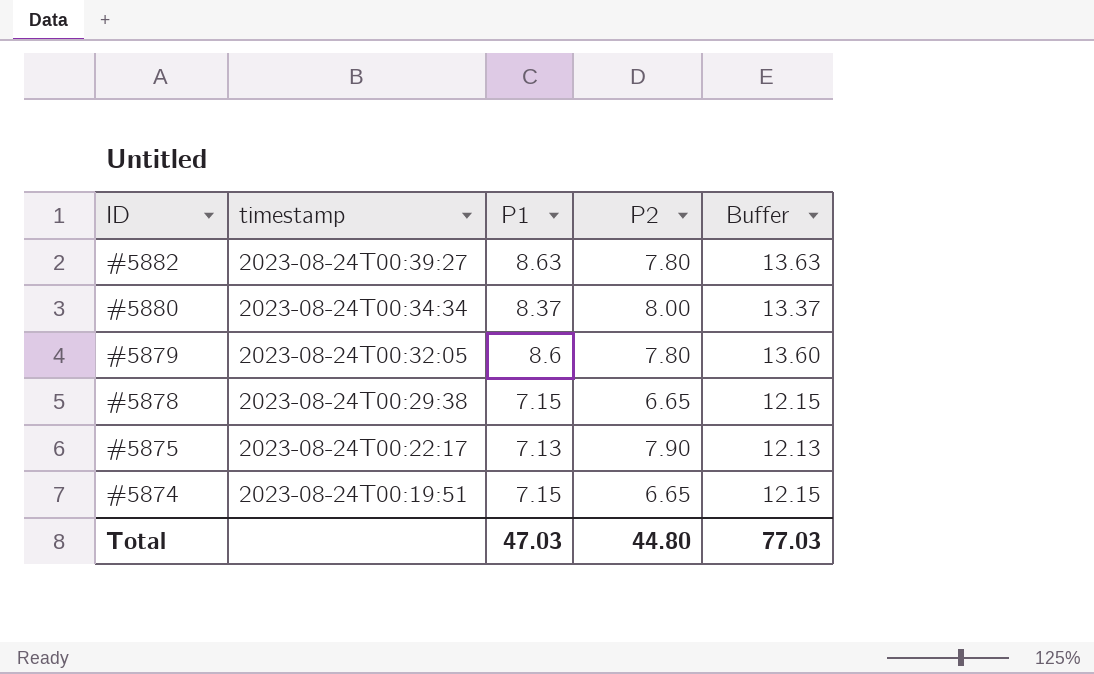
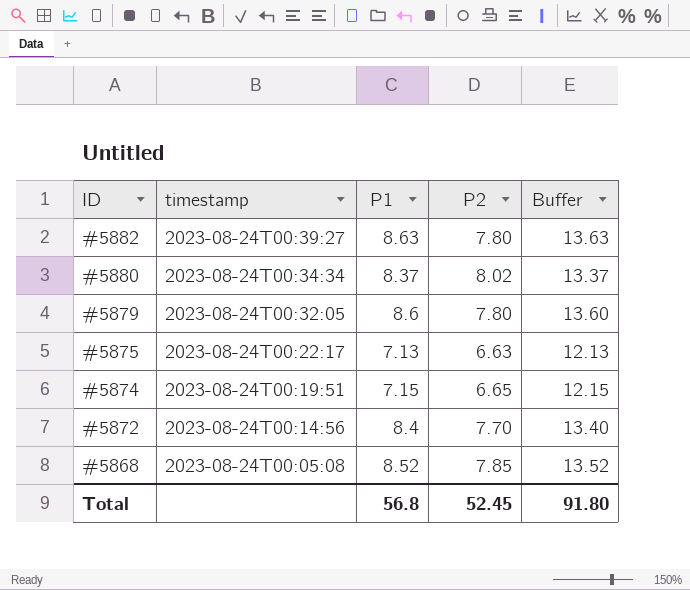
row #5878: 2023-08-24T00:29:38 | 7.15 | 6.65 | 12.15 -> none
#5880 | P2: 8.00 -> 8.02
#5875 | P2: 7.90 -> 6.63
row #5872: none -> 2023-08-24T00:14:56 | 8.4 | 7.70 | 13.40
row #5868: none -> 2023-08-24T00:05:08 | 8.52 | 7.85 | 13.52
Total | P1: 47.03 -> 56.8
Total | P2: 44.80 -> 52.45
Total | Buffer: 77.03 -> 91.80

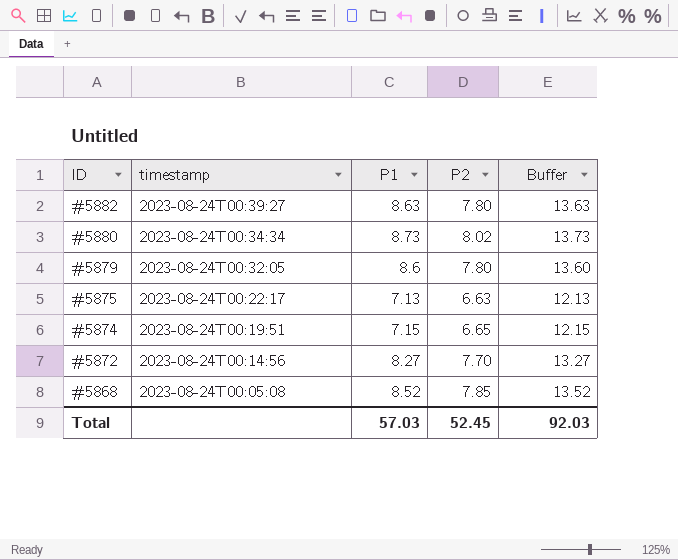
#5880 | P1: 8.37 -> 8.73
#5880 | Buffer: 13.37 -> 13.73
#5872 | P1: 8.4 -> 8.27
#5872 | Buffer: 13.40 -> 13.27
Total | P1: 56.8 -> 57.03
Total | Buffer: 91.80 -> 92.03

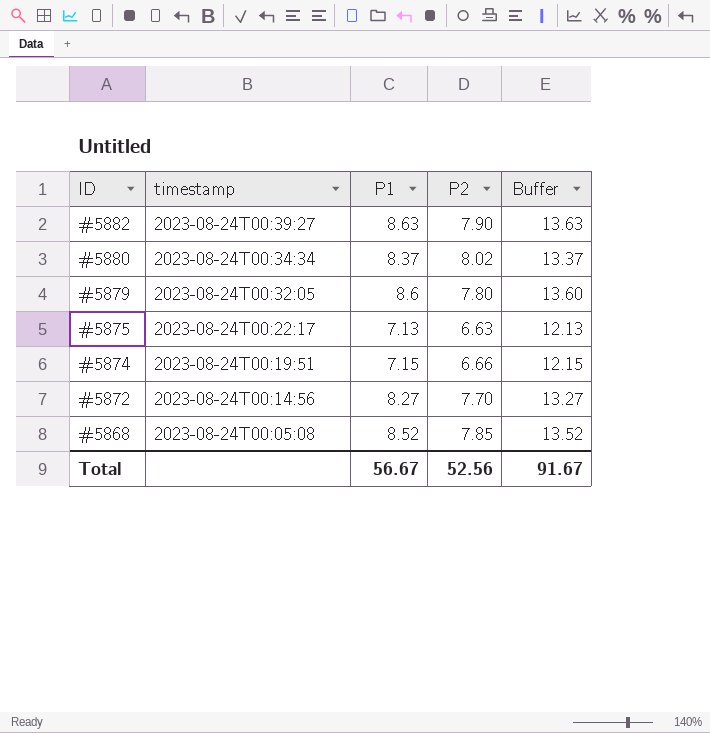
#5882 | P2: 7.80 -> 7.90
#5880 | P1: 8.73 -> 8.37
#5880 | Buffer: 13.73 -> 13.37
#5874 | P2: 6.65 -> 6.66
Total | P1: 57.03 -> 56.67
Total | P2: 52.45 -> 52.56
Total | Buffer: 92.03 -> 91.67

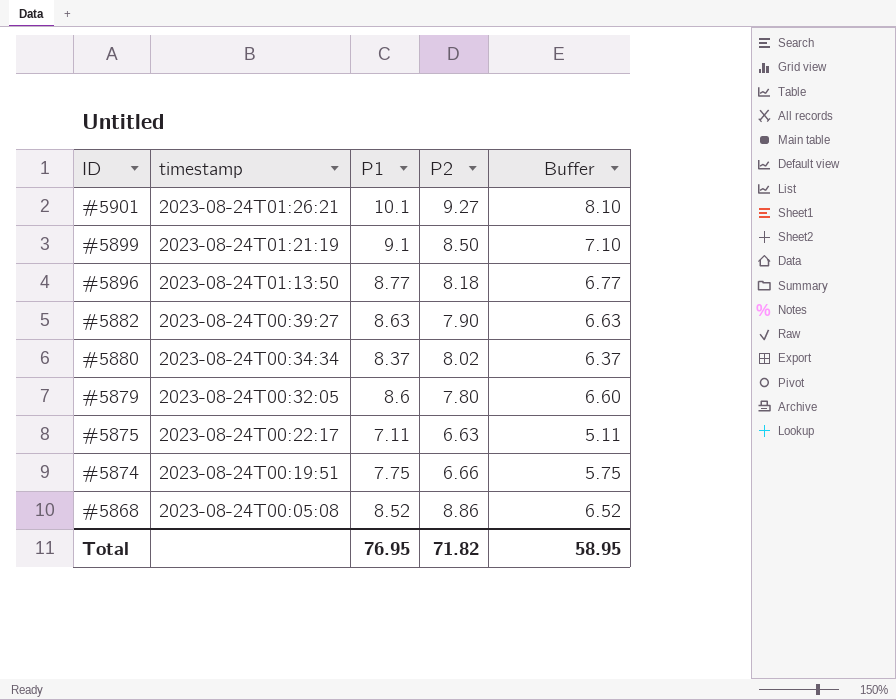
column Buffer | formula: [P1] + 5 -> [P1] - 2
row #5872: 2023-08-24T00:14:56 | 8.27 | 7.70 | 13.27 -> none
row #5901: none -> 2023-08-24T01:26:21 | 10.1 | 9.27 | 8.10
row #5899: none -> 2023-08-24T01:21:19 | 9.1 | 8.50 | 7.10
row #5896: none -> 2023-08-24T01:13:50 | 8.77 | 8.18 | 6.77
#5875 | P1: 7.13 -> 7.11
#5874 | P1: 7.15 -> 7.75
#5868 | P2: 7.85 -> 8.86
Total | P1: 56.67 -> 76.95
Total | P2: 52.56 -> 71.82
Total | Buffer: 91.67 -> 58.95

